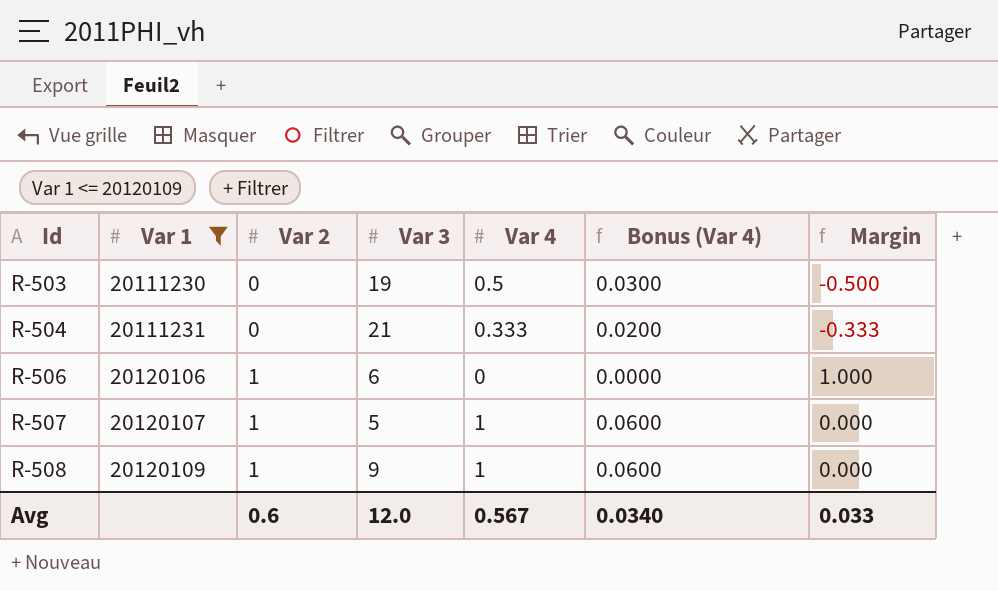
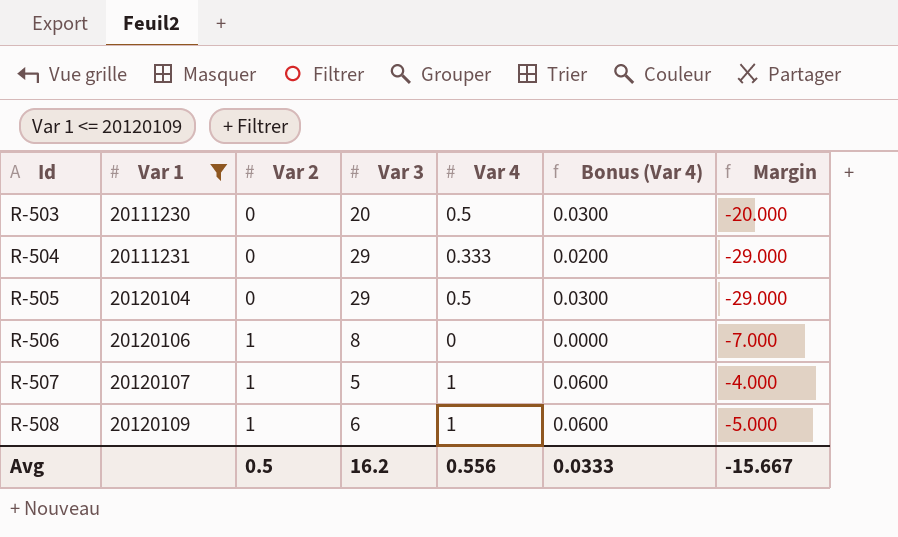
column Margin | formula: [Var 2] - [Var 4] -> [Var 2] - [Var 3]
R-503 | Var 3: 19 -> 20
R-504 | Var 3: 21 -> 29
row R-505: none -> 20120104 | 0 | 29 | 0.5 | 0.0300 | -29.000
R-506 | Var 3: 6 -> 8
R-508 | Var 3: 9 -> 6
Avg | Var 2: 0.6 -> 0.5
Avg | Var 3: 12.0 -> 16.2
Avg | Var 4: 0.567 -> 0.556
Avg | Bonus (Var 4): 0.0340 -> 0.0333
Avg | Margin: 0.033 -> -15.667

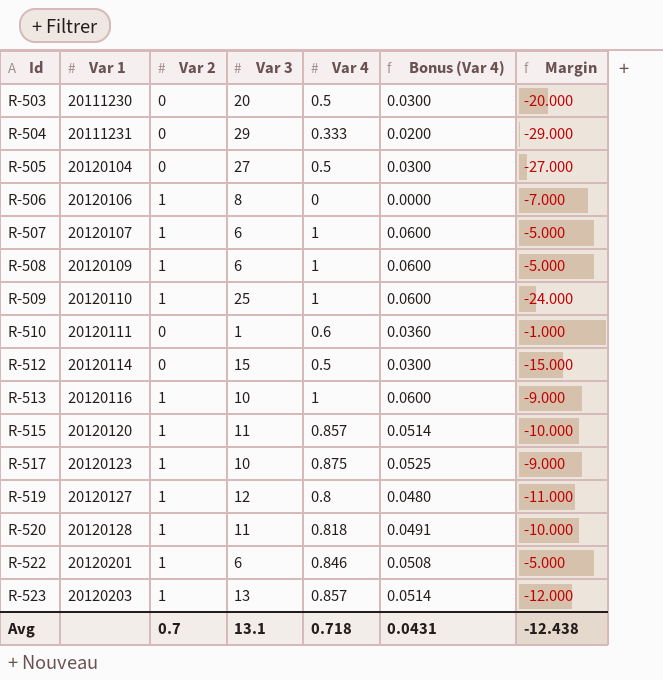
filter: Var 1 <= 20120109 -> none
R-505 | Var 3: 29 -> 27
R-505 | Margin: -29.000 -> -27.000
R-507 | Var 3: 5 -> 6
R-507 | Margin: -4.000 -> -5.000
Avg | Var 2: 0.5 -> 0.7
Avg | Var 3: 16.2 -> 13.1
Avg | Var 4: 0.556 -> 0.718
Avg | Bonus (Var 4): 0.0333 -> 0.0431
Avg | Margin: -15.667 -> -12.438

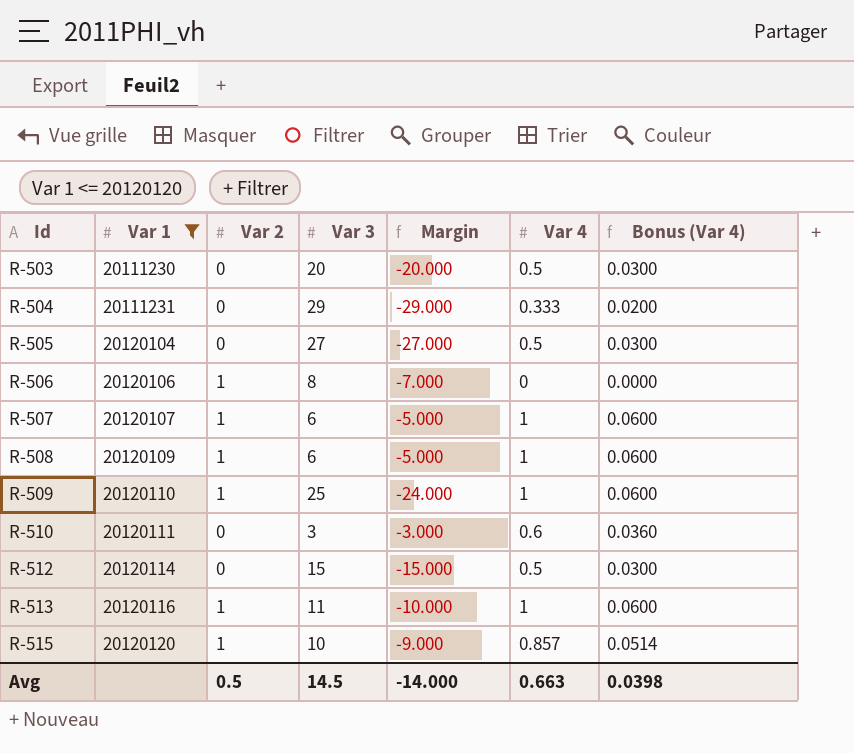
filter: none -> Var 1 <= 20120120
column Margin | position: 7 -> 5
R-510 | Var 3: 1 -> 3
R-510 | Margin: -1.000 -> -3.000
R-513 | Var 3: 10 -> 11
R-513 | Margin: -9.000 -> -10.000
R-515 | Var 3: 11 -> 10
R-515 | Margin: -10.000 -> -9.000
Avg | Var 2: 0.7 -> 0.5
Avg | Var 3: 13.1 -> 14.5
Avg | Margin: -12.438 -> -14.000
Avg | Var 4: 0.718 -> 0.663
Avg | Bonus (Var 4): 0.0431 -> 0.0398

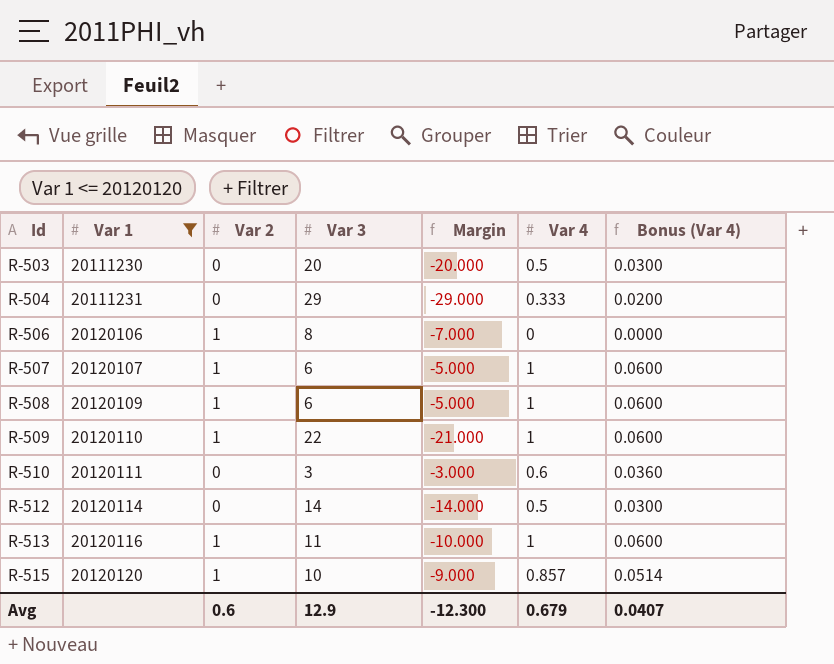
row R-505: 20120104 | 0 | 27 | -27.000 | 0.5 | 0.0300 -> none
R-509 | Var 3: 25 -> 22
R-509 | Margin: -24.000 -> -21.000
R-512 | Var 3: 15 -> 14
R-512 | Margin: -15.000 -> -14.000
Avg | Var 2: 0.5 -> 0.6
Avg | Var 3: 14.5 -> 12.9
Avg | Margin: -14.000 -> -12.300
Avg | Var 4: 0.663 -> 0.679
Avg | Bonus (Var 4): 0.0398 -> 0.0407

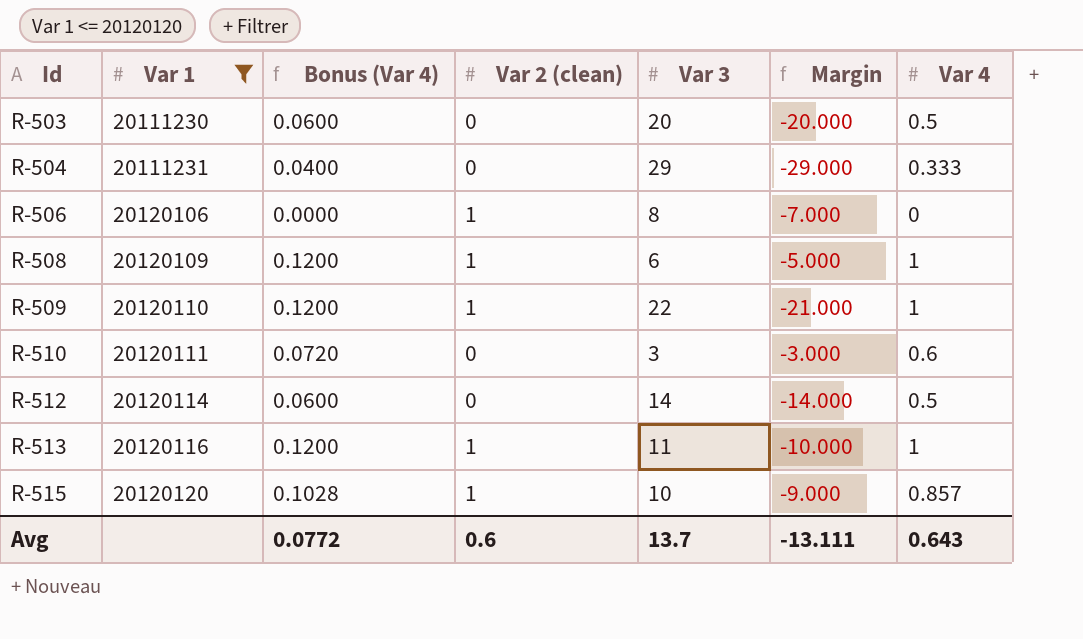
column Bonus (Var 4) | formula: [Var 4] * 0.06 -> [Var 4] * 0.12
column Bonus (Var 4) | position: 7 -> 3
column name: Var 2 -> Var 2 (clean)
row R-507: 20120107 | 1 | 6 | -5.000 | 1 | 0.0600 -> none
Avg | Bonus (Var 4): 0.0407 -> 0.0772
Avg | Var 3: 12.9 -> 13.7
Avg | Margin: -12.300 -> -13.111
Avg | Var 4: 0.679 -> 0.643

